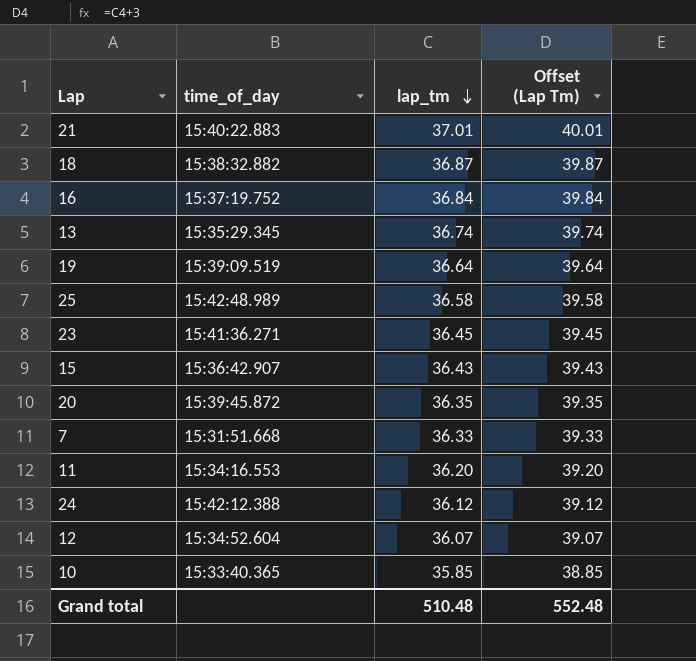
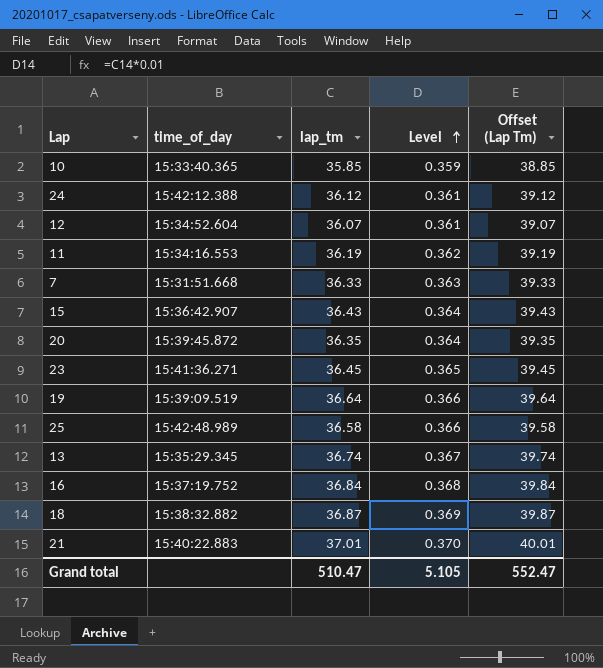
row order: lap_tm descending -> Level ascending
column Level | formula: none -> [lap_tm] * 0.01
11 | lap_tm: 36.20 -> 36.19
11 | Offset (Lap Tm): 39.20 -> 39.19
Grand total | lap_tm: 510.48 -> 510.47
Grand total | Offset (Lap Tm): 552.48 -> 552.47

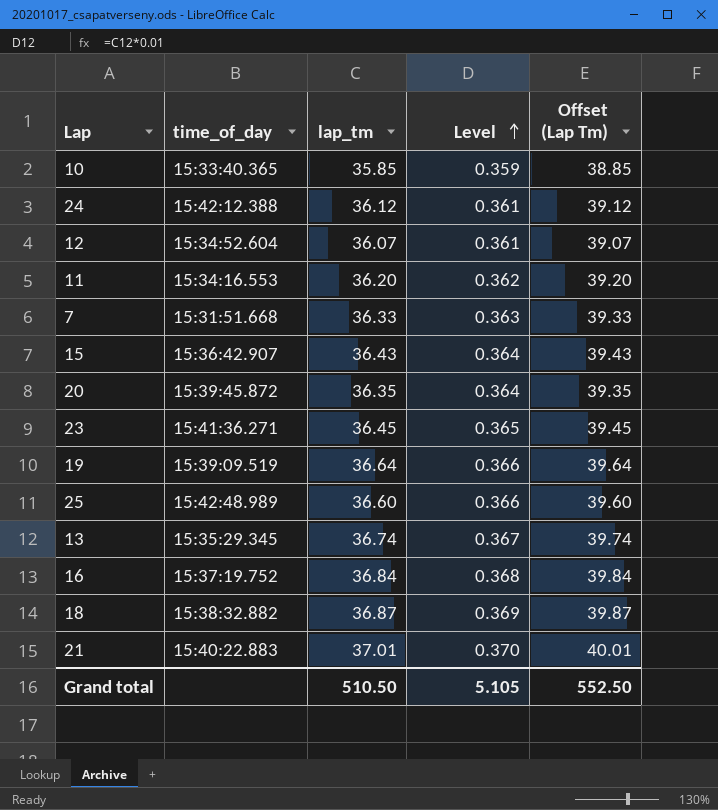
11 | lap_tm: 36.19 -> 36.20
11 | Offset (Lap Tm): 39.19 -> 39.20
25 | lap_tm: 36.58 -> 36.60
25 | Offset (Lap Tm): 39.58 -> 39.60
Grand total | lap_tm: 510.47 -> 510.50
Grand total | Offset (Lap Tm): 552.47 -> 552.50

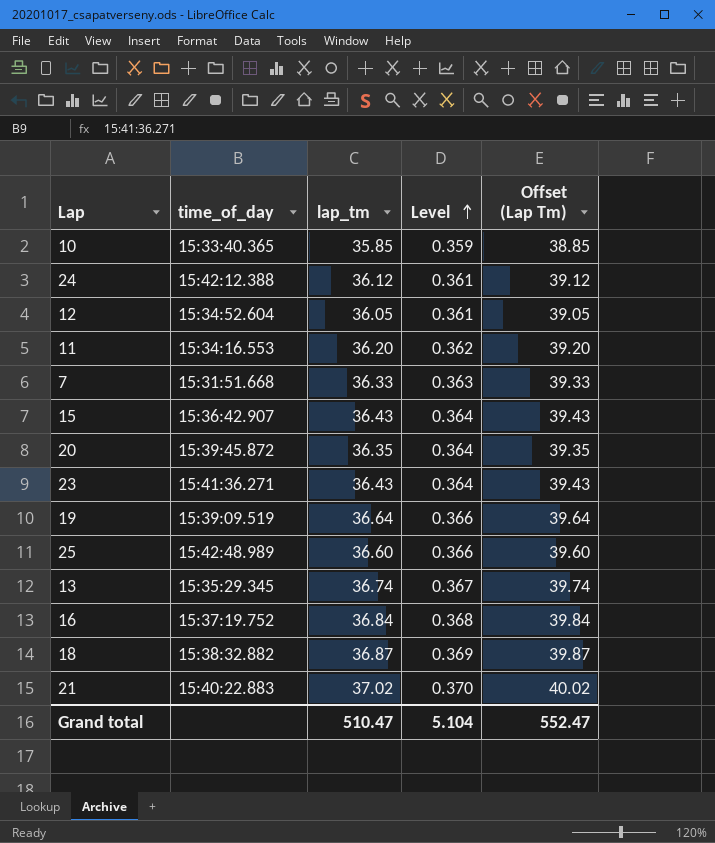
12 | lap_tm: 36.07 -> 36.05
12 | Offset (Lap Tm): 39.07 -> 39.05
23 | lap_tm: 36.45 -> 36.43
23 | Level: 0.365 -> 0.364
23 | Offset (Lap Tm): 39.45 -> 39.43
21 | lap_tm: 37.01 -> 37.02
21 | Offset (Lap Tm): 40.01 -> 40.02
Grand total | lap_tm: 510.50 -> 510.47
Grand total | Level: 5.105 -> 5.104
Grand total | Offset (Lap Tm): 552.50 -> 552.47

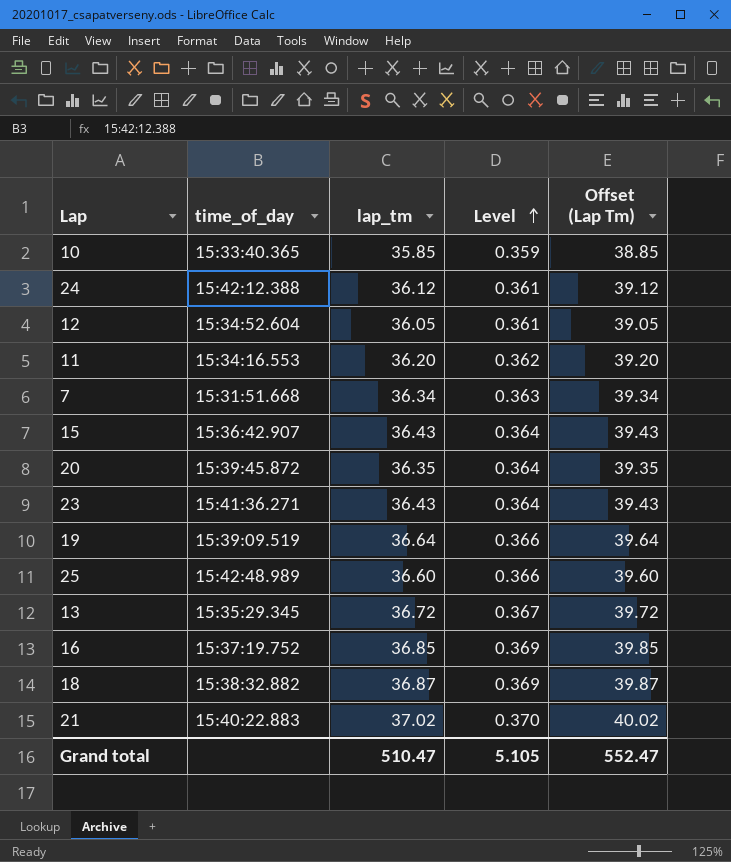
7 | lap_tm: 36.33 -> 36.34
7 | Offset (Lap Tm): 39.33 -> 39.34
13 | lap_tm: 36.74 -> 36.72
13 | Offset (Lap Tm): 39.74 -> 39.72
16 | lap_tm: 36.84 -> 36.85
16 | Level: 0.368 -> 0.369
16 | Offset (Lap Tm): 39.84 -> 39.85
Grand total | Level: 5.104 -> 5.105

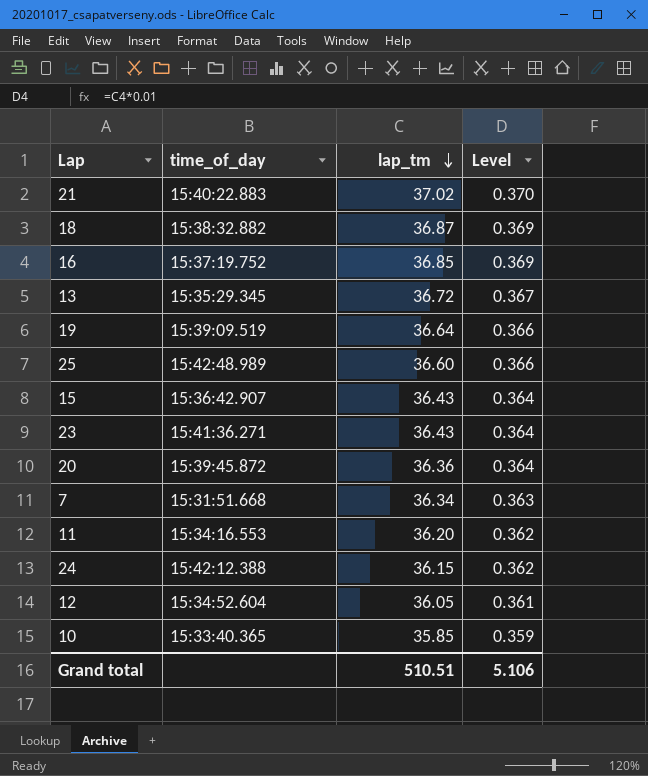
row order: Level ascending -> lap_tm descending
column Offset (Lap Tm) | formula: [lap_tm] + 3 -> none
20 | lap_tm: 36.35 -> 36.36
24 | lap_tm: 36.12 -> 36.15
24 | Level: 0.361 -> 0.362
Grand total | lap_tm: 510.47 -> 510.51
Grand total | Level: 5.105 -> 5.106

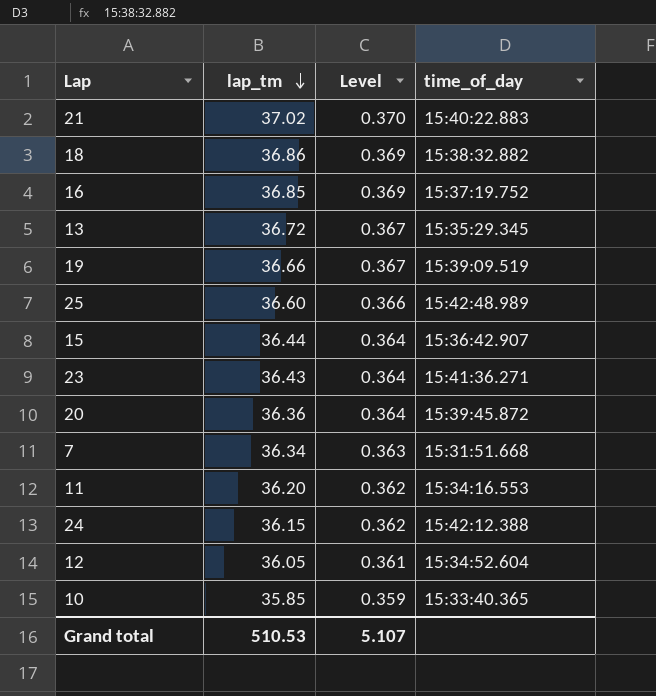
column time_of_day | position: 2 -> 4
18 | lap_tm: 36.87 -> 36.86
19 | lap_tm: 36.64 -> 36.66
19 | Level: 0.366 -> 0.367
15 | lap_tm: 36.43 -> 36.44
Grand total | lap_tm: 510.51 -> 510.53
Grand total | Level: 5.106 -> 5.107

